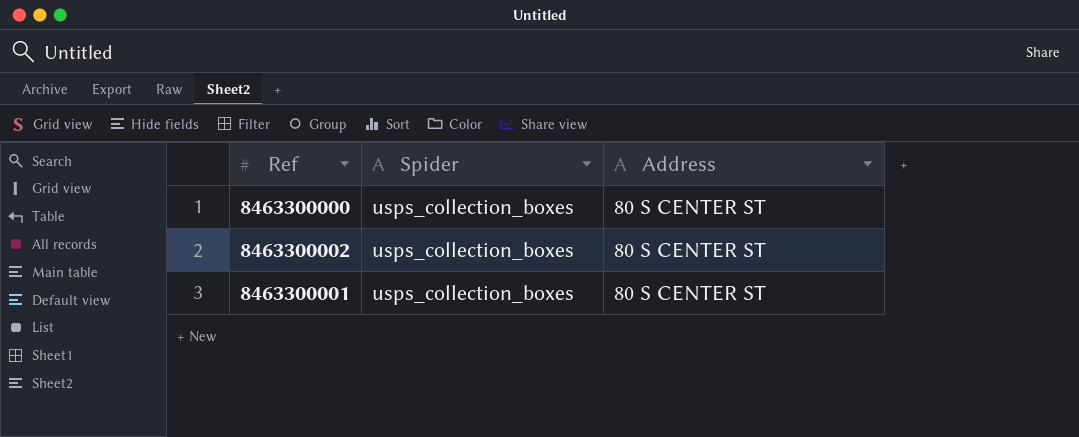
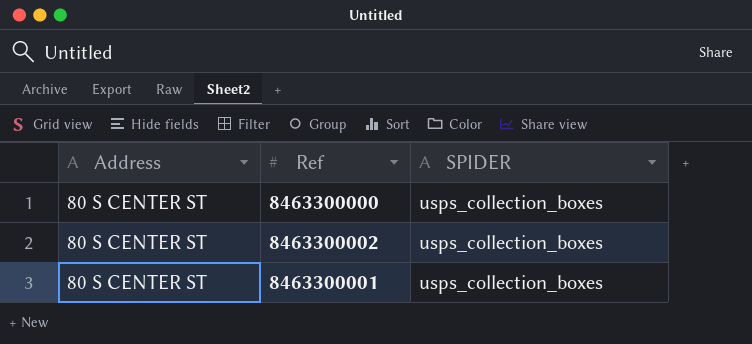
column Address | position: 3 -> 1
column name: Spider -> SPIDER

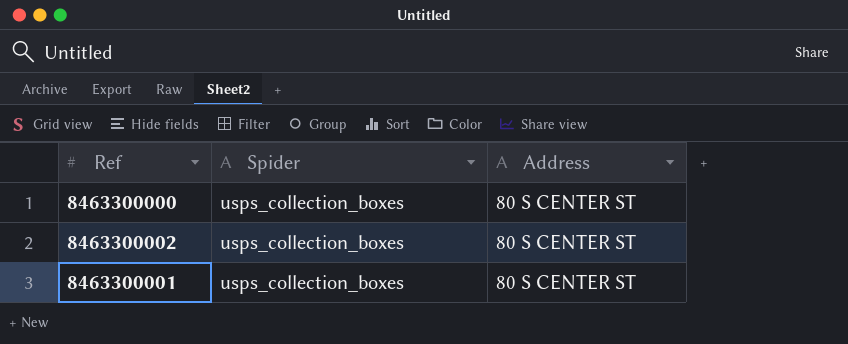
column name: SPIDER -> Spider
column Address | position: 1 -> 3

